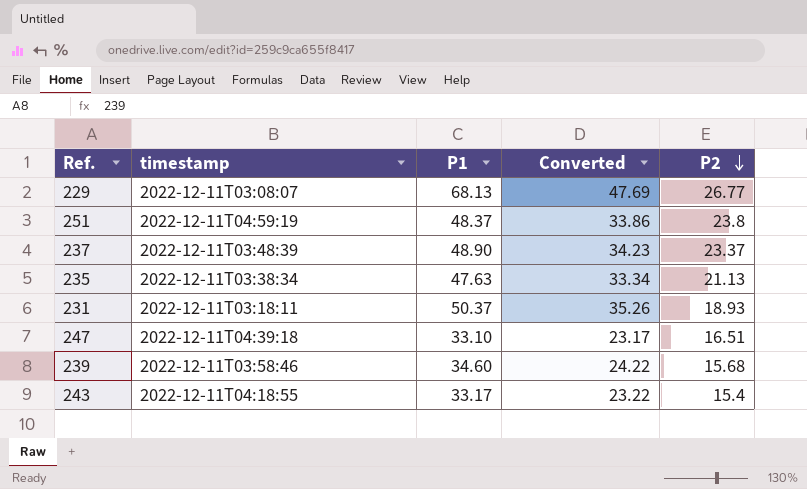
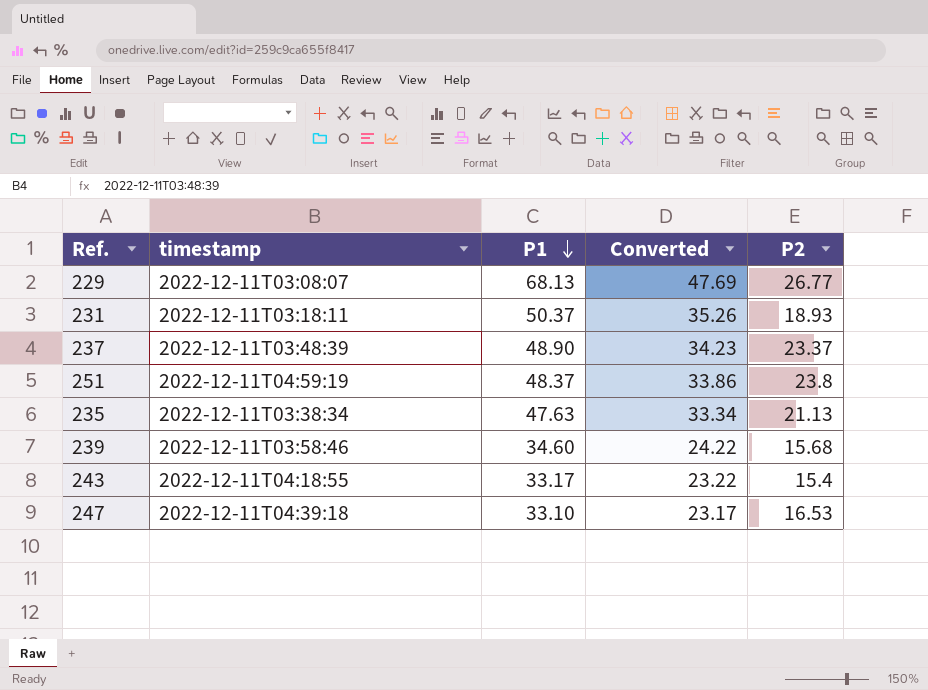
row order: P2 descending -> P1 descending
247 | P2: 16.51 -> 16.53

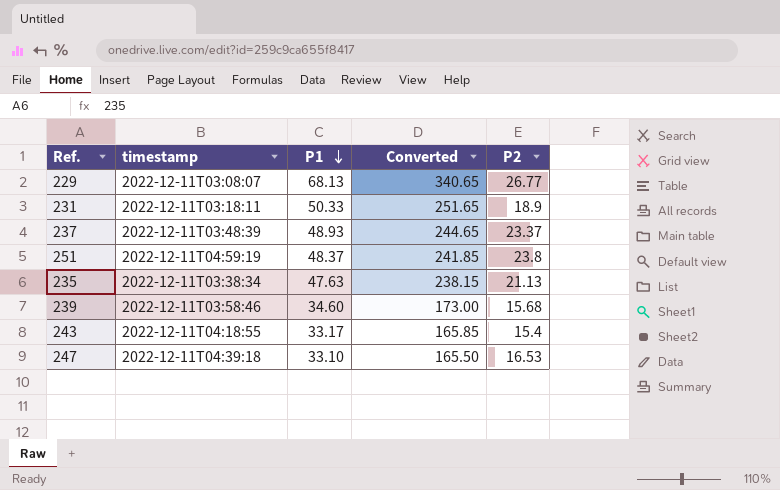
column Converted | formula: [P1] * 0.7 -> [P1] * 5
231 | P1: 50.37 -> 50.33
231 | P2: 18.93 -> 18.9
237 | P1: 48.90 -> 48.93

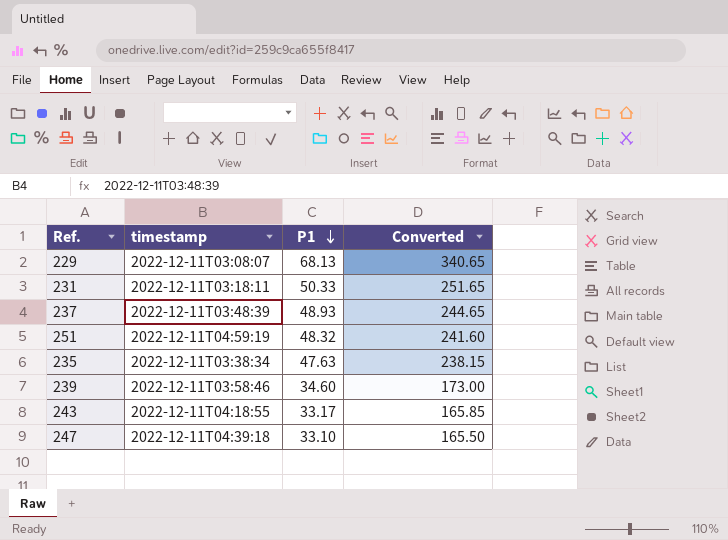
column P2 | position: 5 -> none
251 | P1: 48.37 -> 48.32
251 | Converted: 241.85 -> 241.60

